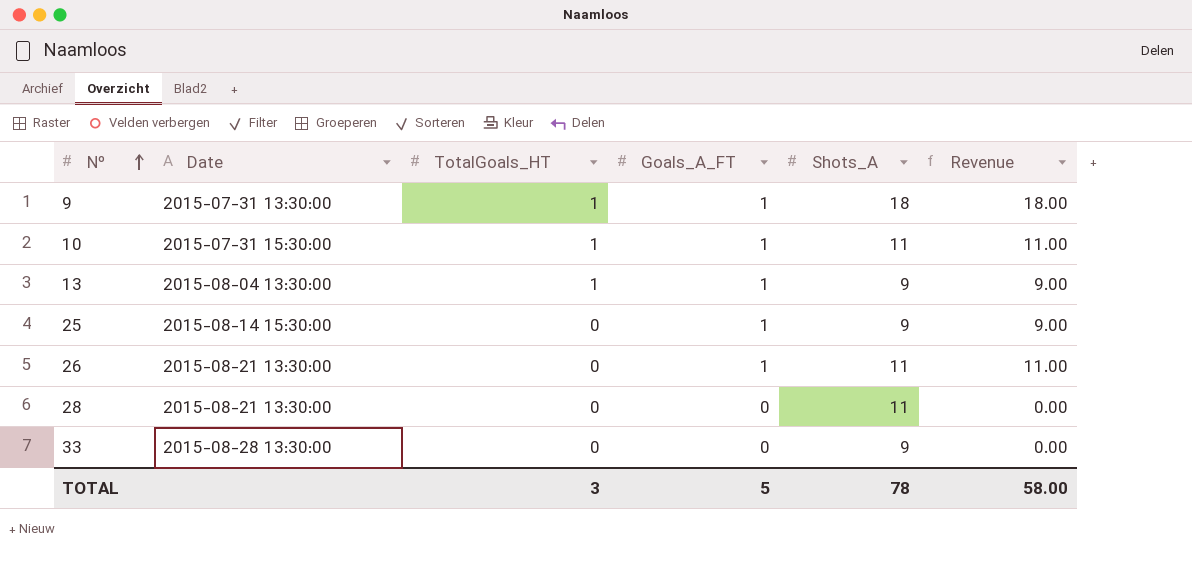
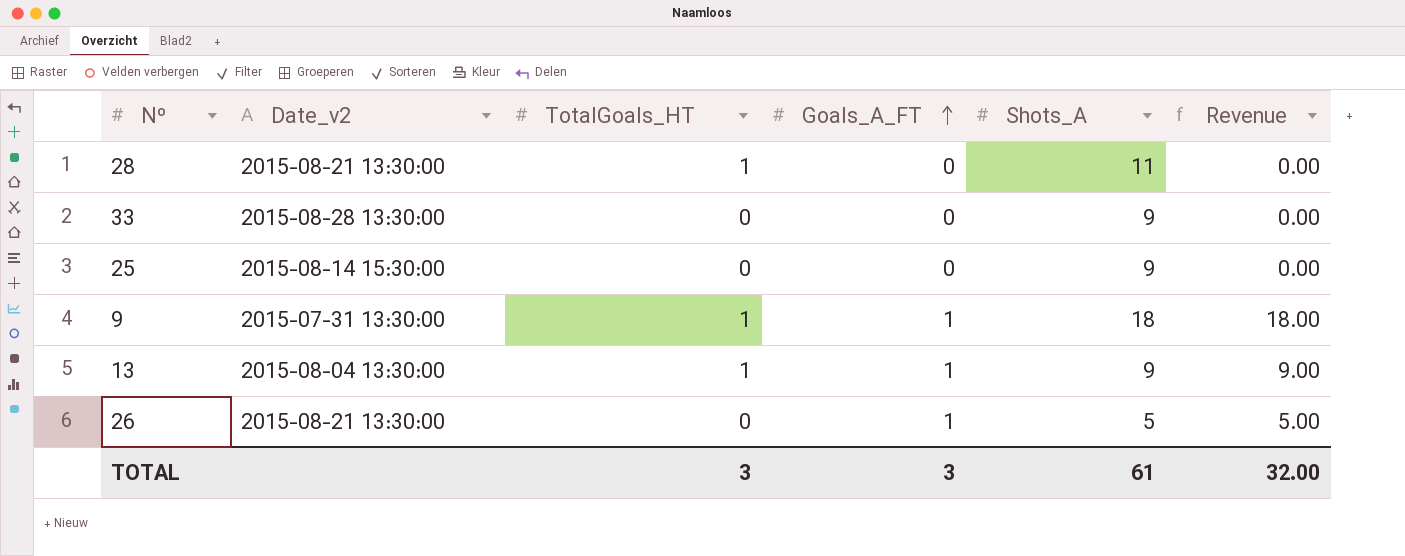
row order: Nº ascending -> Goals_A_FT ascending
column name: Date -> Date_v2
row 10: 2015-07-31 15:30:00 | 1 | 1 | 11 | 11.00 -> none
28 | TotalGoals_HT: 0 -> 1
25 | Goals_A_FT: 1 -> 0
25 | Revenue: 9.00 -> 0.00
26 | Shots_A: 11 -> 5
26 | Revenue: 11.00 -> 5.00
TOTAL | Goals_A_FT: 5 -> 3
TOTAL | Shots_A: 78 -> 61
TOTAL | Revenue: 58.00 -> 32.00

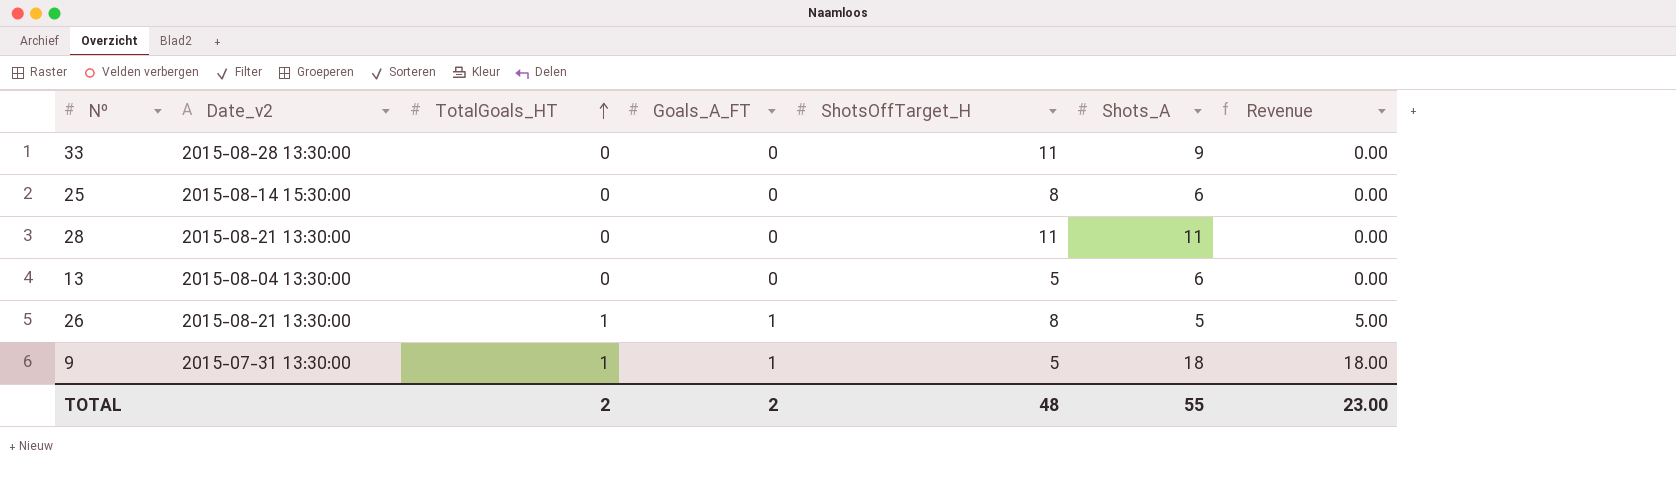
row order: Goals_A_FT ascending -> TotalGoals_HT ascending
column ShotsOffTarget_H | position: none -> 5
25 | Shots_A: 9 -> 6
28 | TotalGoals_HT: 1 -> 0
13 | TotalGoals_HT: 1 -> 0
13 | Goals_A_FT: 1 -> 0
13 | Shots_A: 9 -> 6
13 | Revenue: 9.00 -> 0.00
26 | TotalGoals_HT: 0 -> 1
TOTAL | TotalGoals_HT: 3 -> 2
TOTAL | Goals_A_FT: 3 -> 2
TOTAL | Shots_A: 61 -> 55
TOTAL | Revenue: 32.00 -> 23.00

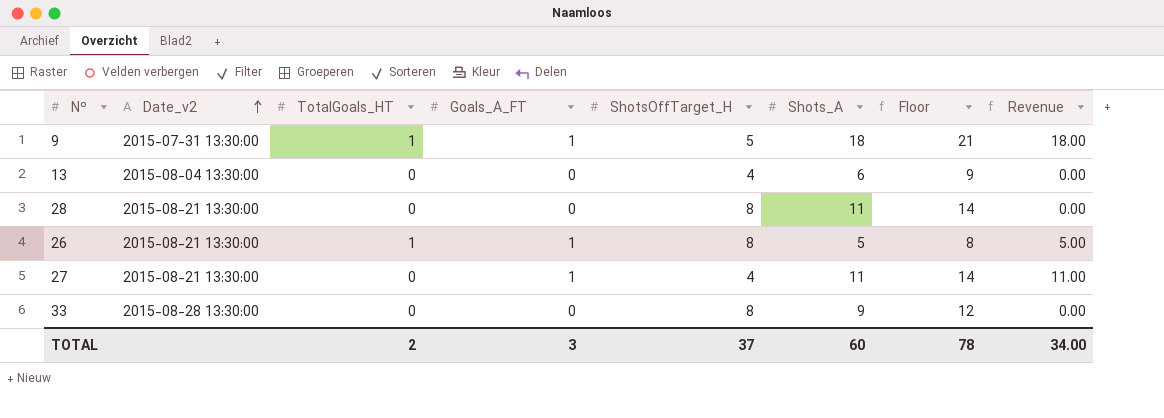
row order: TotalGoals_HT ascending -> Date_v2 ascending
column Floor | formula: none -> [Shots_A] + 3
row 25: 2015-08-14 15:30:00 | 0 | 0 | 8 | 6 | 0.00 -> none
13 | ShotsOffTarget_H: 5 -> 4
28 | ShotsOffTarget_H: 11 -> 8
row 27: none -> 2015-08-21 13:30:00 | 0 | 1 | 4 | 11 | 14 | 11.00
33 | ShotsOffTarget_H: 11 -> 8
TOTAL | Goals_A_FT: 2 -> 3
TOTAL | ShotsOffTarget_H: 48 -> 37
TOTAL | Shots_A: 55 -> 60
TOTAL | Revenue: 23.00 -> 34.00

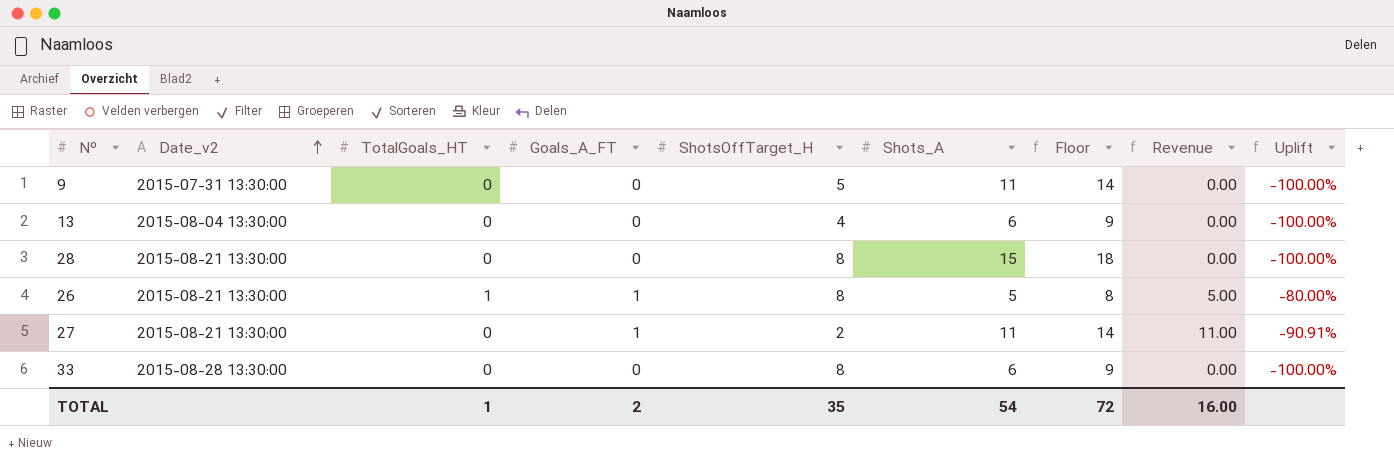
column Uplift | formula: none -> ([Goals_A_FT] - [Shots_A]) / [Shots_A]
9 | TotalGoals_HT: 1 -> 0
9 | Goals_A_FT: 1 -> 0
9 | Shots_A: 18 -> 11
9 | Floor: 21 -> 14
9 | Revenue: 18.00 -> 0.00
28 | Shots_A: 11 -> 15
28 | Floor: 14 -> 18
27 | ShotsOffTarget_H: 4 -> 2
33 | Shots_A: 9 -> 6
33 | Floor: 12 -> 9
TOTAL | TotalGoals_HT: 2 -> 1
TOTAL | Goals_A_FT: 3 -> 2
TOTAL | ShotsOffTarget_H: 37 -> 35
TOTAL | Shots_A: 60 -> 54
TOTAL | Floor: 78 -> 72
TOTAL | Revenue: 34.00 -> 16.00

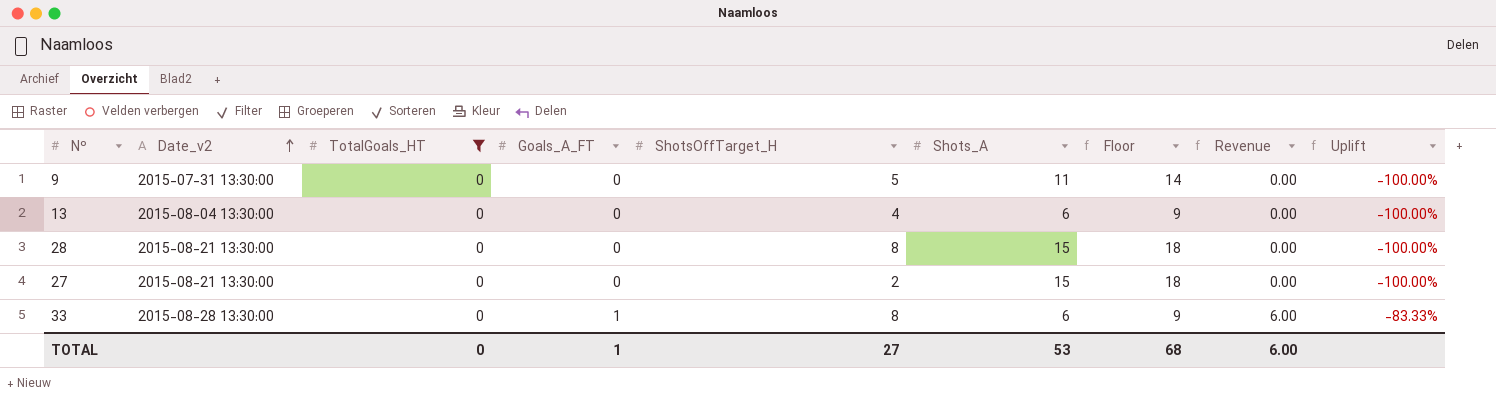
filter: none -> TotalGoals_HT = 0
27 | Goals_A_FT: 1 -> 0
27 | Shots_A: 11 -> 15
27 | Floor: 14 -> 18
27 | Revenue: 11.00 -> 0.00
27 | Uplift: -90.91% -> -100.00%
33 | Goals_A_FT: 0 -> 1
33 | Revenue: 0.00 -> 6.00
33 | Uplift: -100.00% -> -83.33%
TOTAL | TotalGoals_HT: 1 -> 0
TOTAL | Goals_A_FT: 2 -> 1
TOTAL | ShotsOffTarget_H: 35 -> 27
TOTAL | Shots_A: 54 -> 53
TOTAL | Floor: 72 -> 68
TOTAL | Revenue: 16.00 -> 6.00

